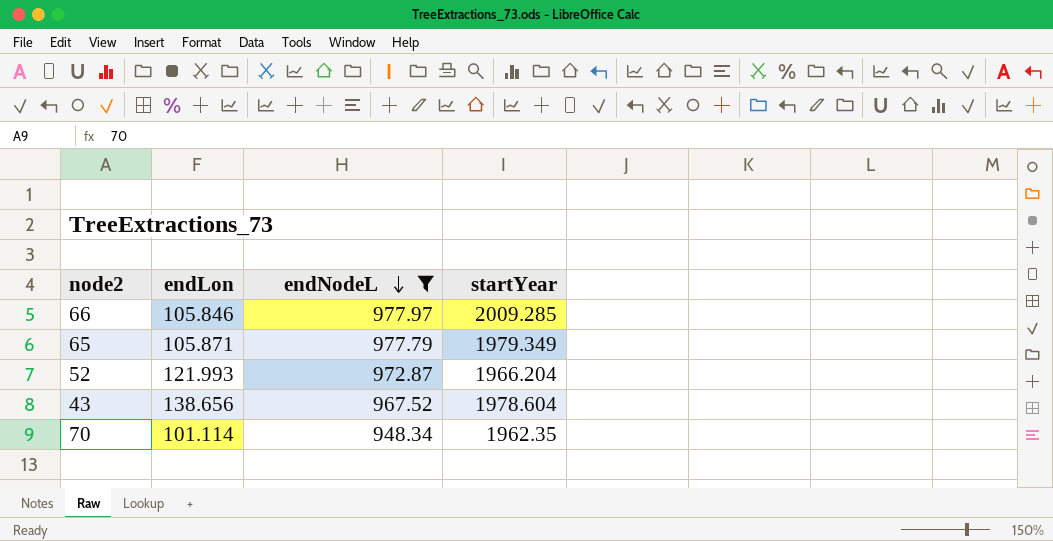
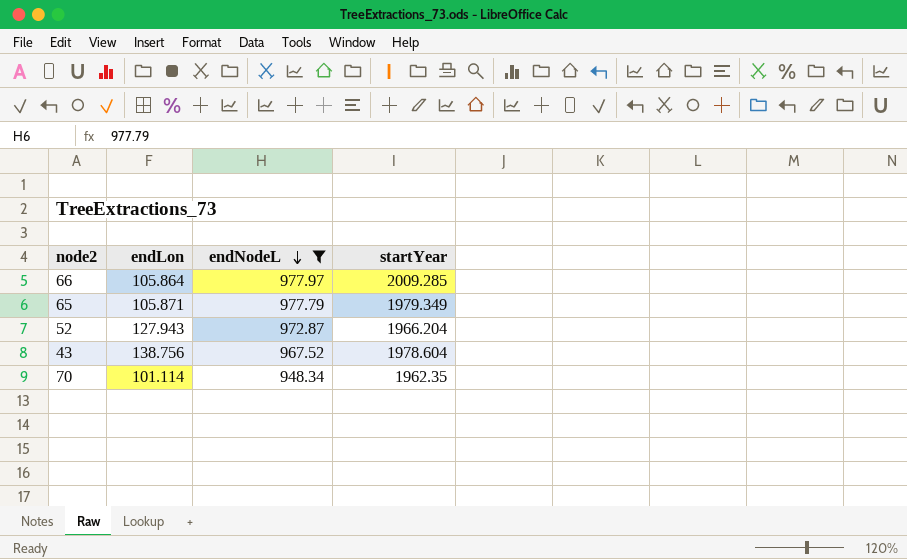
66 | endLon: 105.846 -> 105.864
52 | endLon: 121.993 -> 127.943
43 | endLon: 138.656 -> 138.756

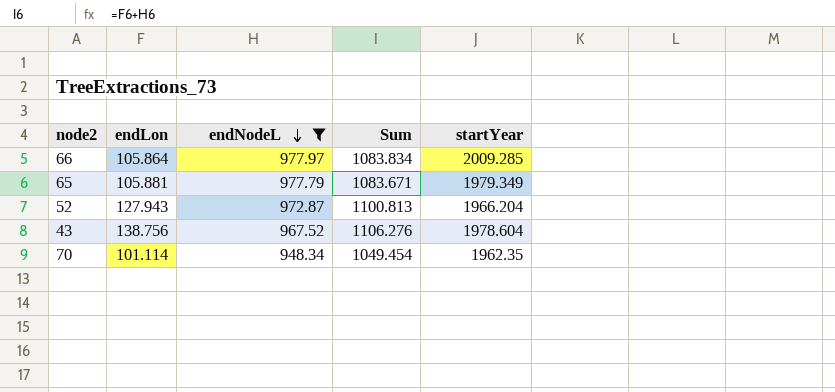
column Sum | formula: none -> [endLon] + [endNodeL]
65 | endLon: 105.871 -> 105.881

